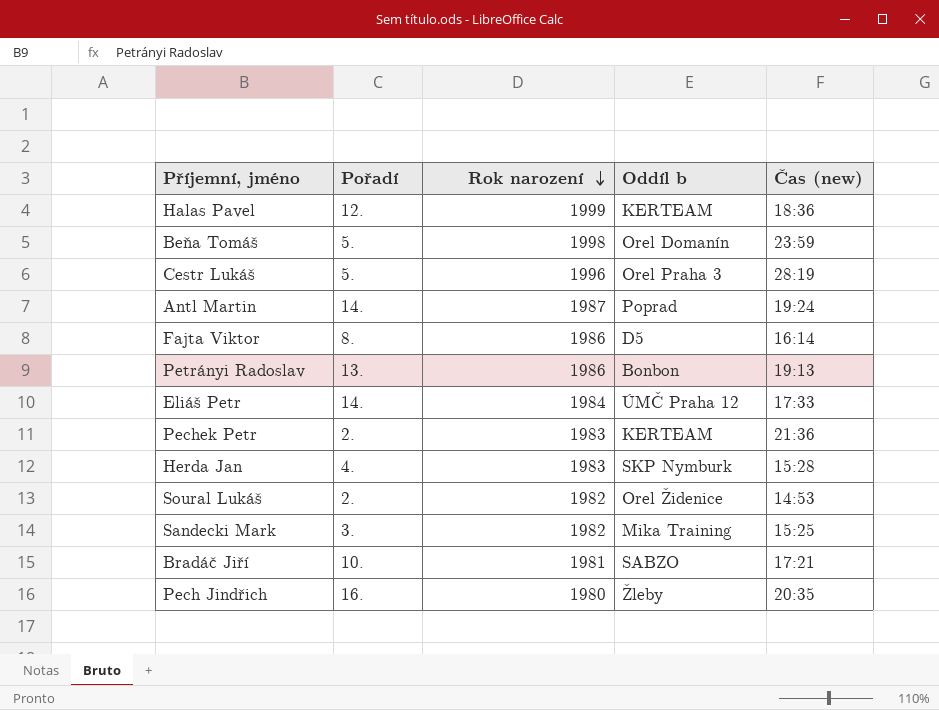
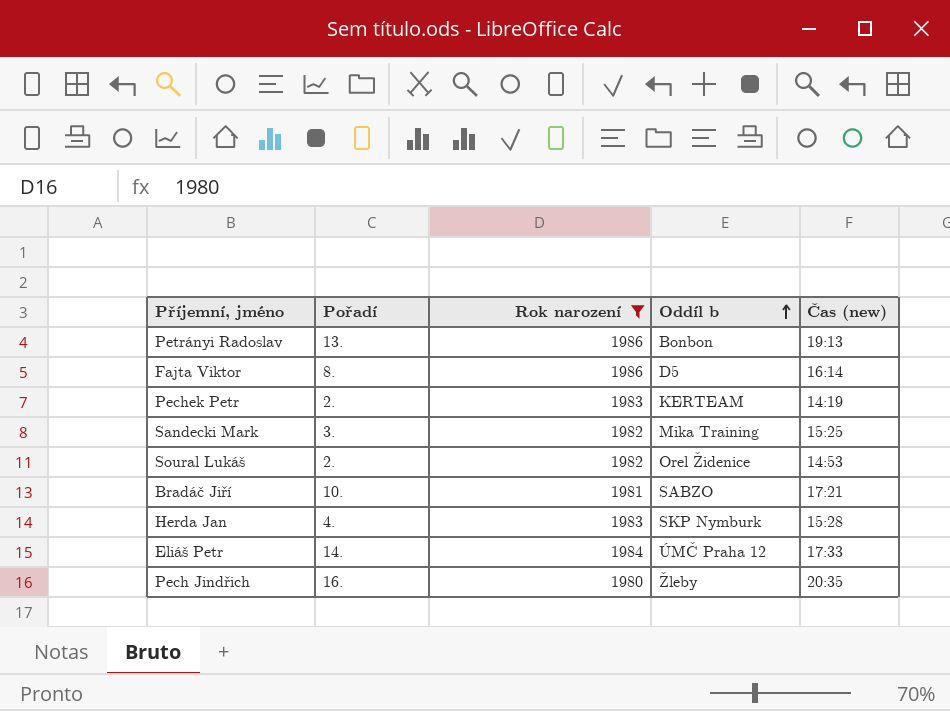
filter: none -> Rok narození <= 1986
row order: Rok narození descending -> Oddíl b ascending
Pechek Petr | Čas (new): 21:36 -> 14:19

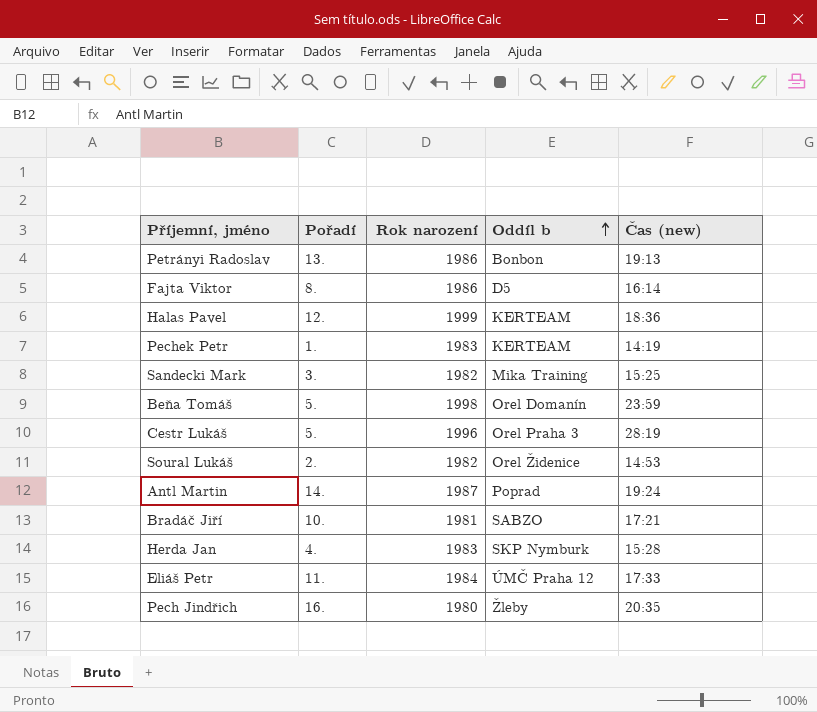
filter: Rok narození <= 1986 -> none
Pechek Petr | Pořadí: 2. -> 1.
Eliáš Petr | Pořadí: 14. -> 11.

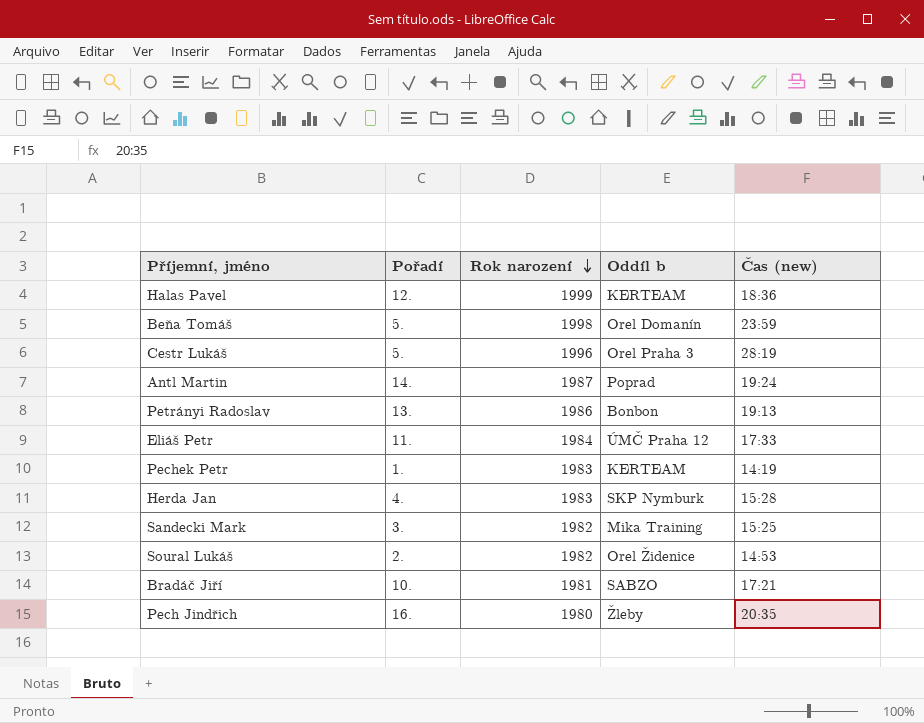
row order: Oddíl b ascending -> Rok narození descending
row Fajta Viktor: 8. | 1986 | D5 | 16:14 -> none

